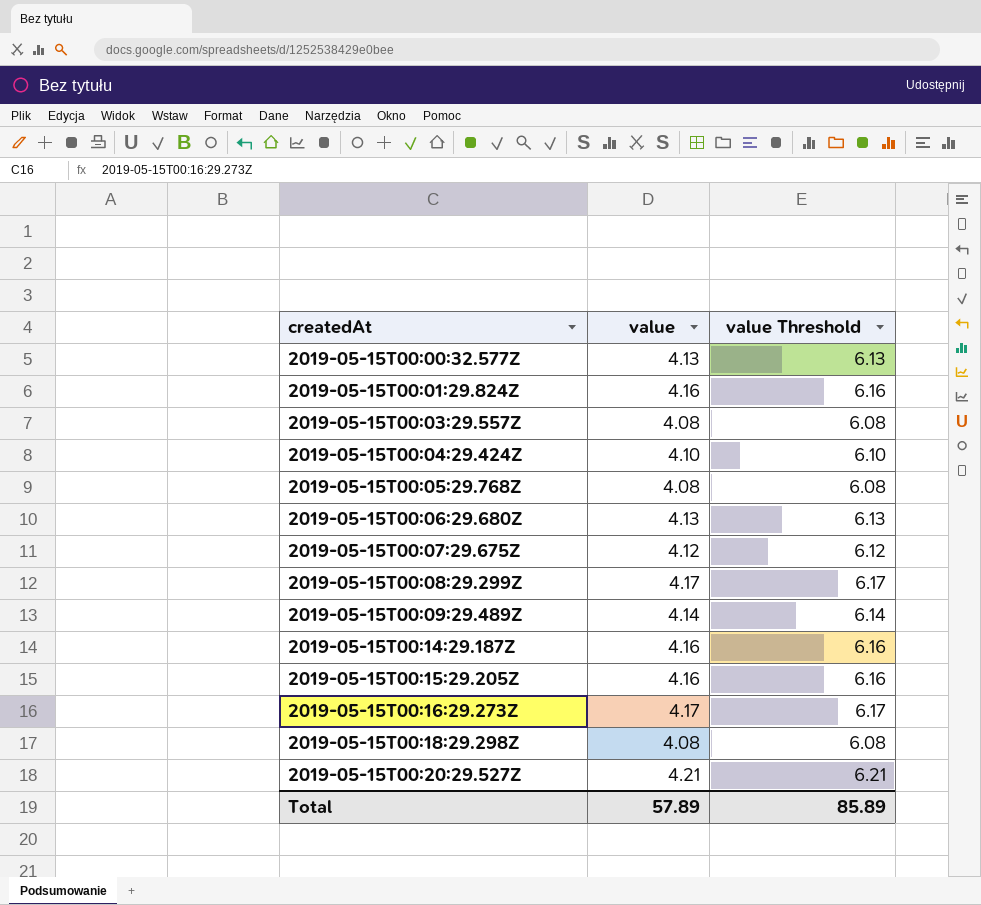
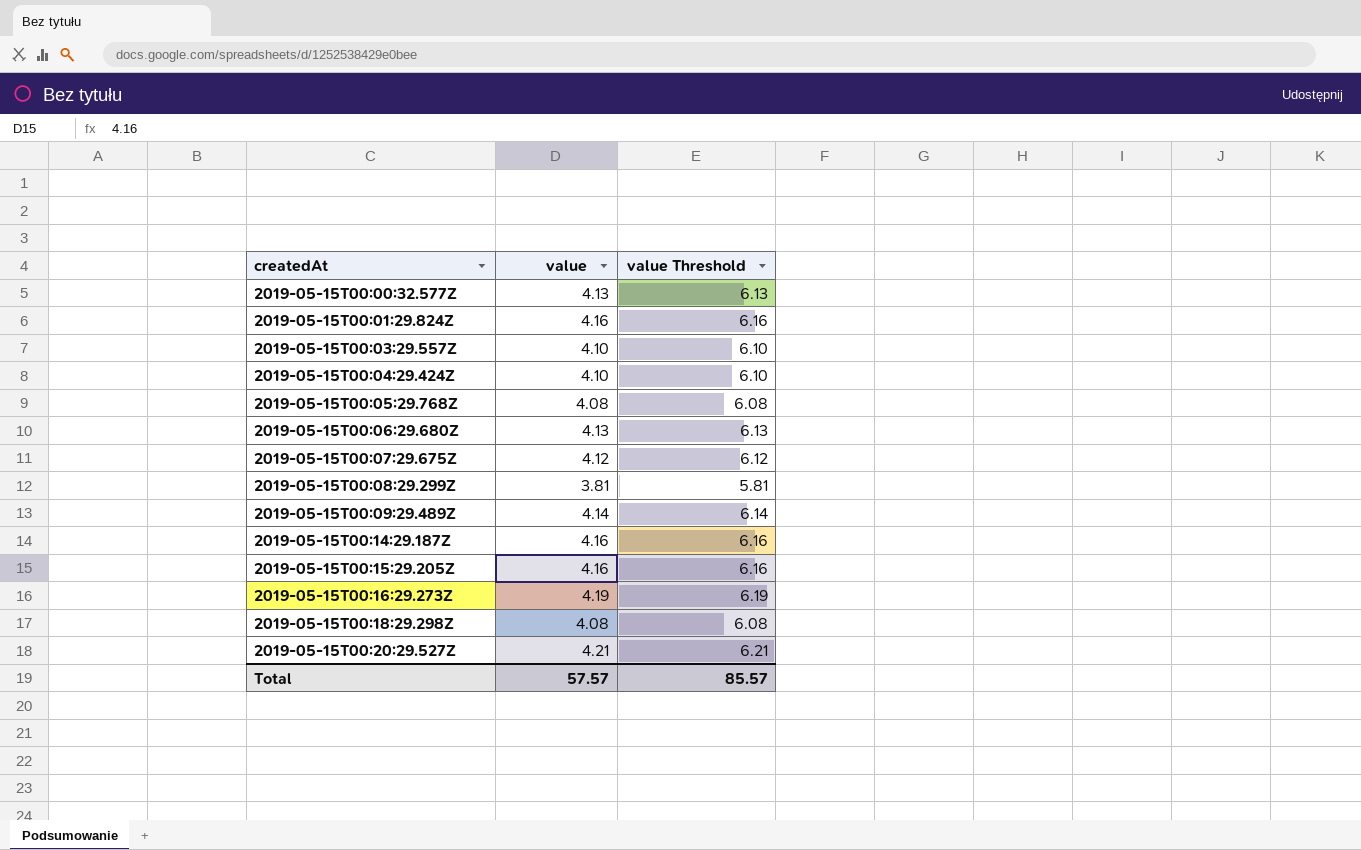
2019-05-15T00:03:29.557Z | value: 4.08 -> 4.10
2019-05-15T00:03:29.557Z | value Threshold: 6.08 -> 6.10
2019-05-15T00:08:29.299Z | value: 4.17 -> 3.81
2019-05-15T00:08:29.299Z | value Threshold: 6.17 -> 5.81
2019-05-15T00:16:29.273Z | value: 4.17 -> 4.19
2019-05-15T00:16:29.273Z | value Threshold: 6.17 -> 6.19
Total | value: 57.89 -> 57.57
Total | value Threshold: 85.89 -> 85.57

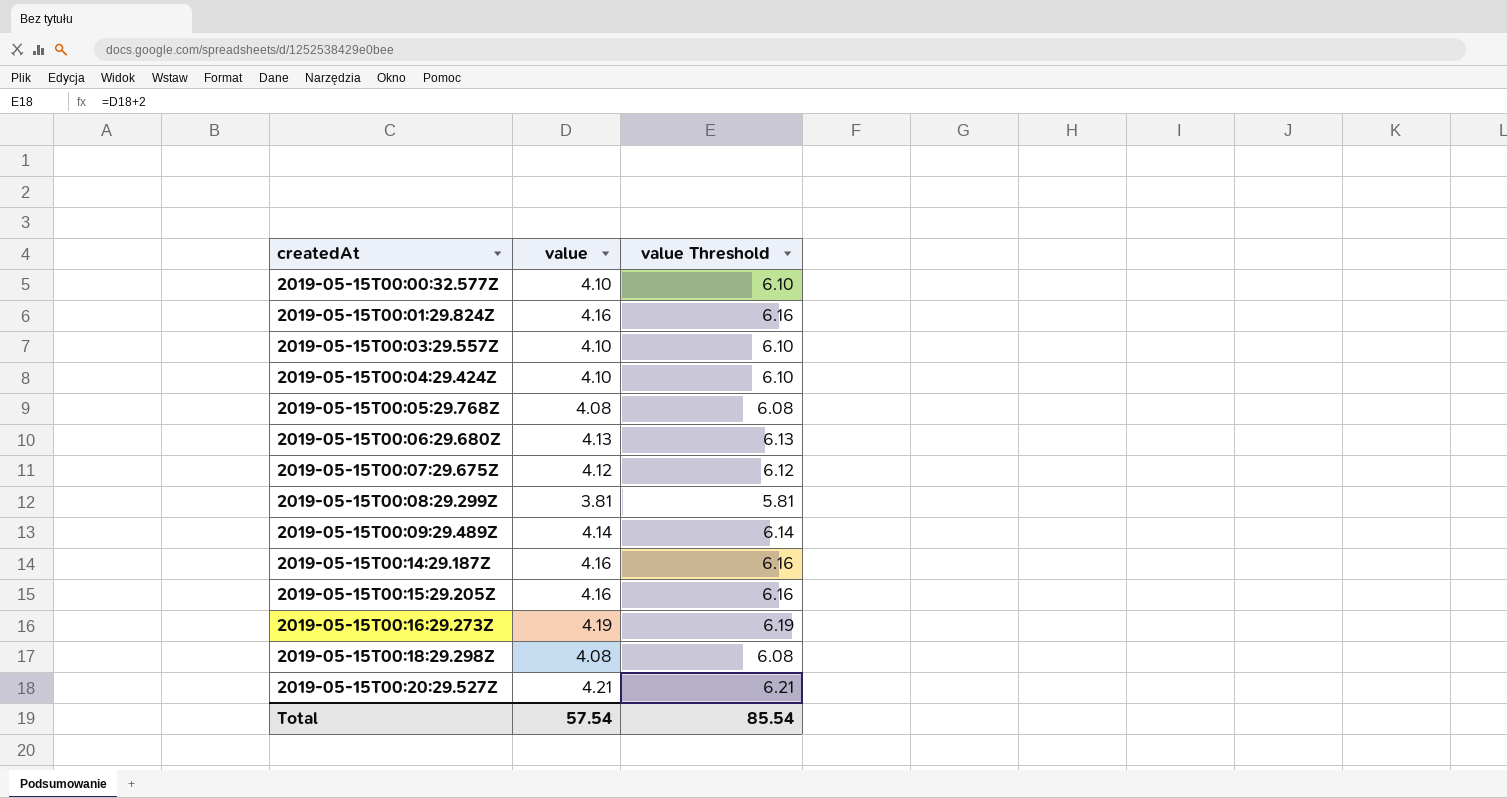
2019-05-15T00:00:32.577Z | value: 4.13 -> 4.10
2019-05-15T00:00:32.577Z | value Threshold: 6.13 -> 6.10
Total | value: 57.57 -> 57.54
Total | value Threshold: 85.57 -> 85.54

